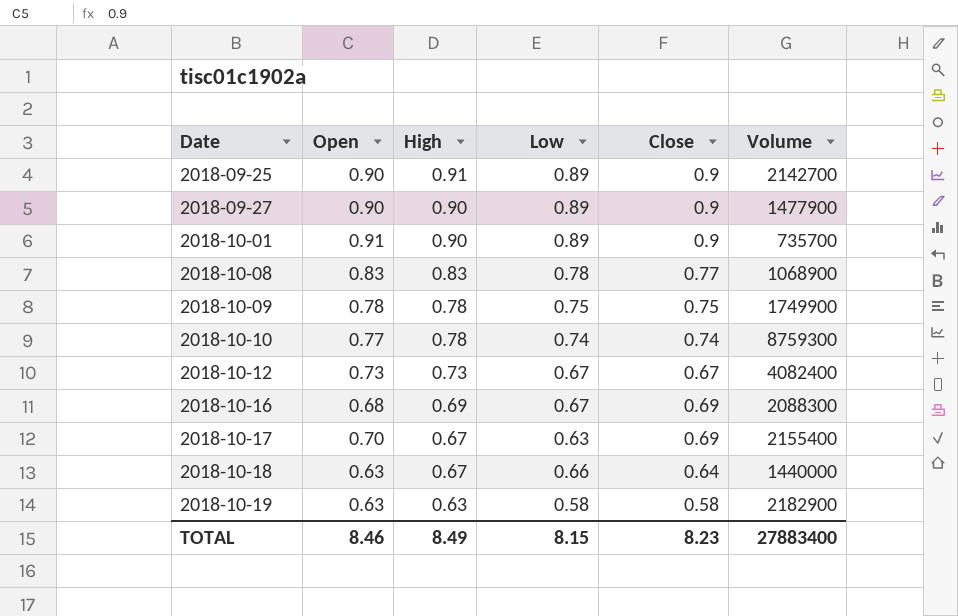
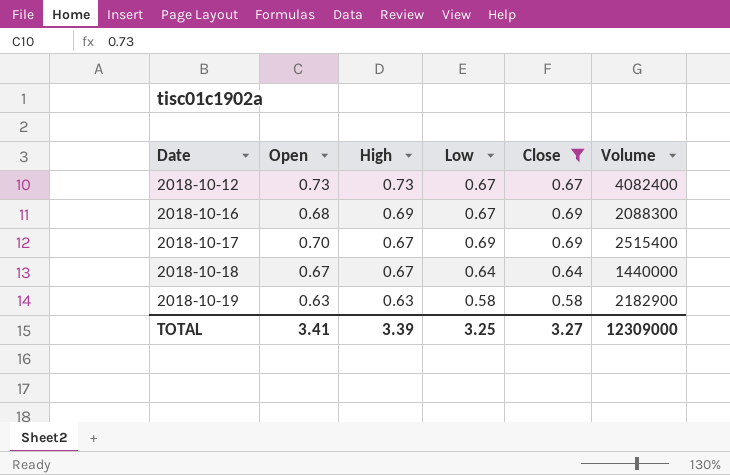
filter: none -> Close <= 0.69
2018-10-17 | Low: 0.63 -> 0.69
2018-10-17 | Volume: 2155400 -> 2515400
2018-10-18 | Open: 0.63 -> 0.67
2018-10-18 | Low: 0.66 -> 0.64
TOTAL | Open: 8.46 -> 3.41
TOTAL | High: 8.49 -> 3.39
TOTAL | Low: 8.15 -> 3.25
TOTAL | Close: 8.23 -> 3.27
TOTAL | Volume: 27883400 -> 12309000

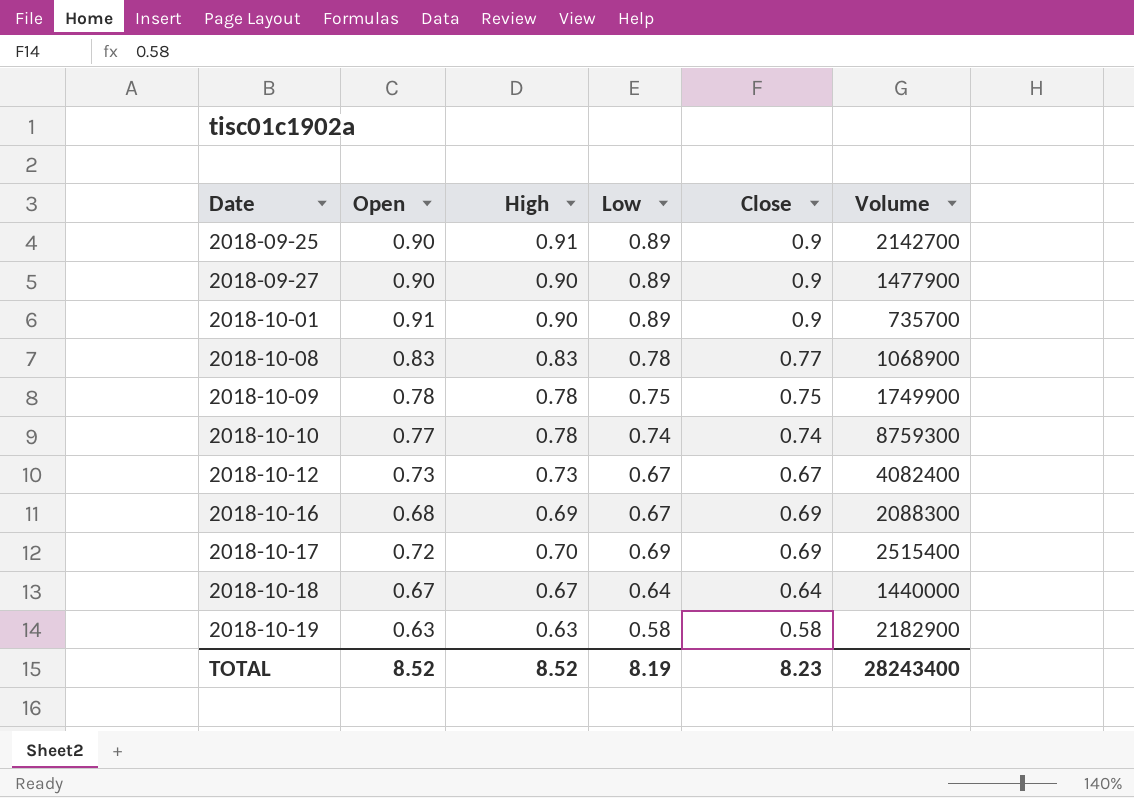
filter: Close <= 0.69 -> none
2018-10-17 | Open: 0.70 -> 0.72
2018-10-17 | High: 0.67 -> 0.70
TOTAL | Open: 3.41 -> 8.52
TOTAL | High: 3.39 -> 8.52
TOTAL | Low: 3.25 -> 8.19
TOTAL | Close: 3.27 -> 8.23
TOTAL | Volume: 12309000 -> 28243400

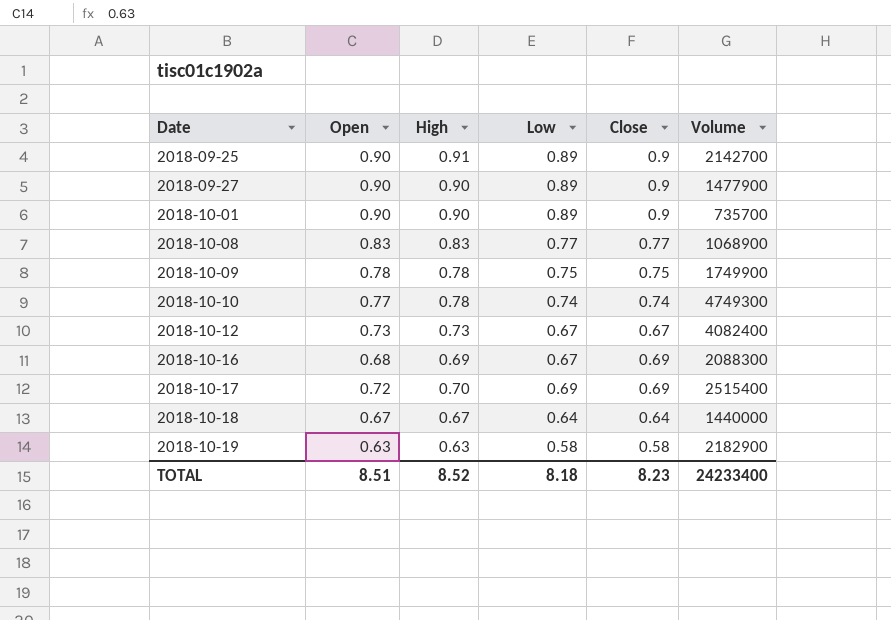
2018-10-01 | Open: 0.91 -> 0.90
2018-10-08 | Low: 0.78 -> 0.77
2018-10-10 | Volume: 8759300 -> 4749300
TOTAL | Open: 8.52 -> 8.51
TOTAL | Low: 8.19 -> 8.18
TOTAL | Volume: 28243400 -> 24233400

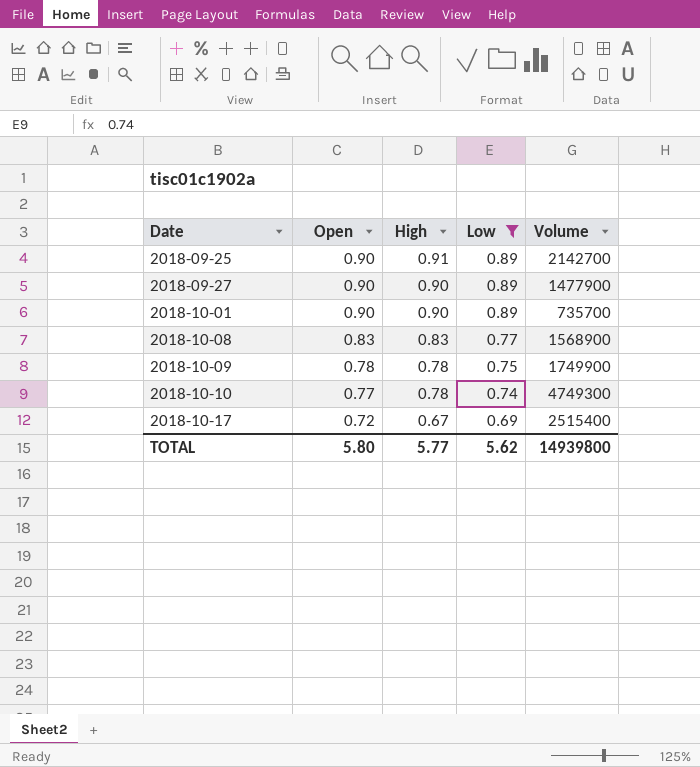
filter: none -> Low >= 0.69
column Close | position: 5 -> none
2018-10-08 | Volume: 1068900 -> 1568900
2018-10-17 | High: 0.70 -> 0.67
TOTAL | Open: 8.51 -> 5.80
TOTAL | High: 8.52 -> 5.77
TOTAL | Low: 8.18 -> 5.62
TOTAL | Volume: 24233400 -> 14939800

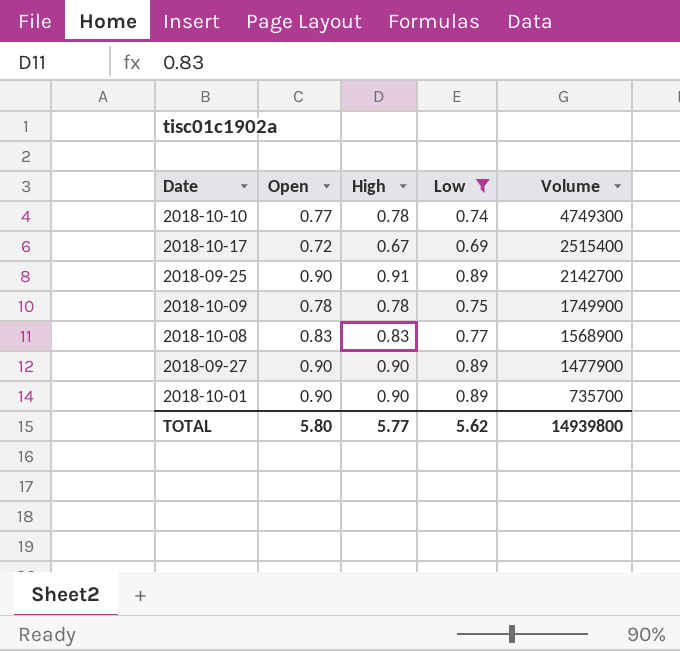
row order: Date ascending -> Volume descending

